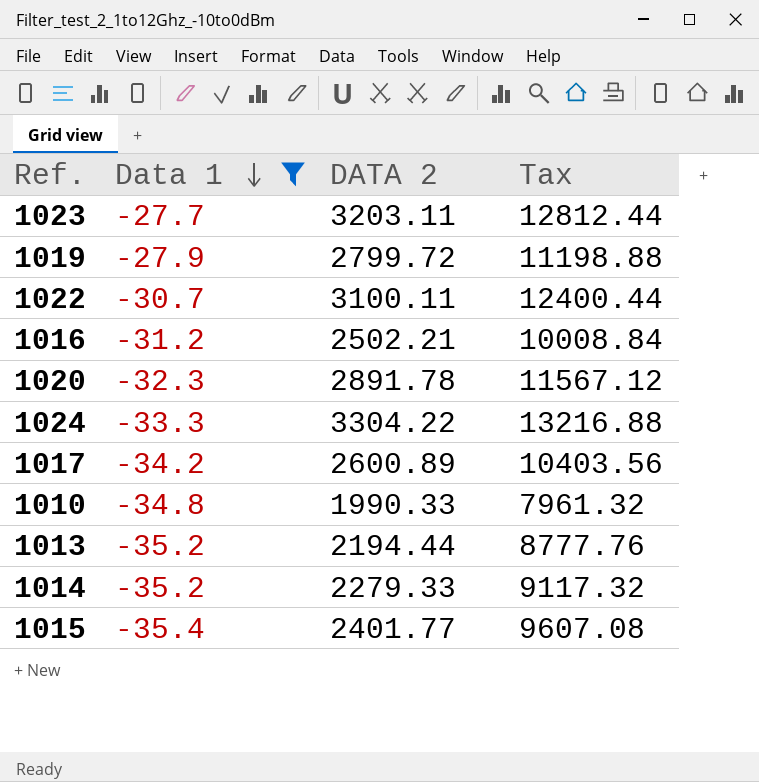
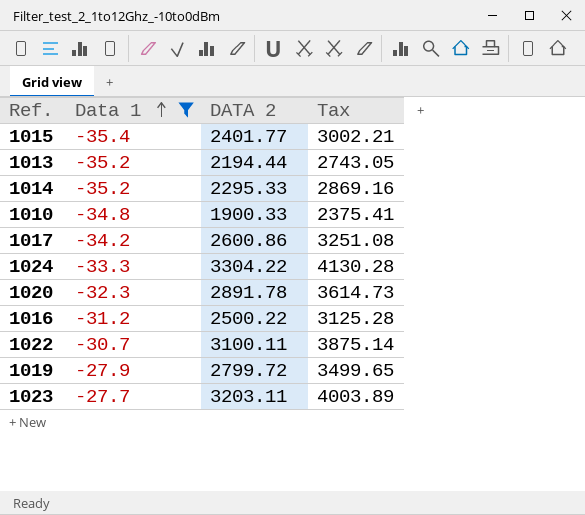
row order: Data 1 descending -> Data 1 ascending
column Tax | formula: [DATA 2] * 4 -> [DATA 2] * 1.25
1014 | DATA 2: 2279.33 -> 2295.33
1010 | DATA 2: 1990.33 -> 1900.33
1017 | DATA 2: 2600.89 -> 2600.86
1016 | DATA 2: 2502.21 -> 2500.22

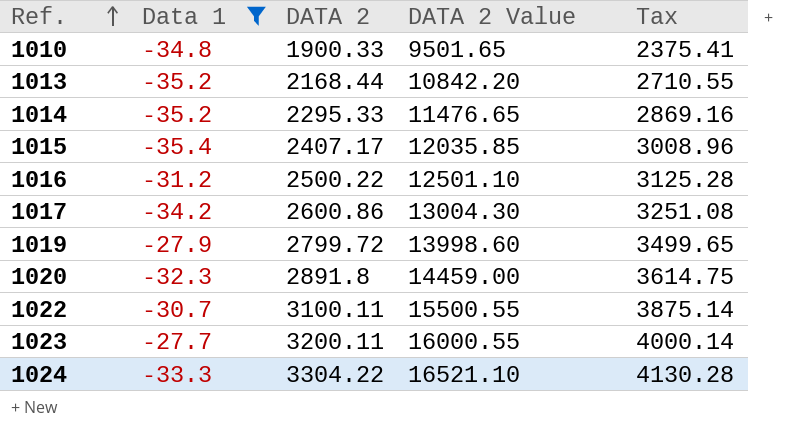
row order: Data 1 ascending -> Ref. ascending
column DATA 2 Value | formula: none -> [DATA 2] * 5
1013 | DATA 2: 2194.44 -> 2168.44
1013 | Tax: 2743.05 -> 2710.55
1015 | DATA 2: 2401.77 -> 2407.17
1015 | Tax: 3002.21 -> 3008.96
1020 | DATA 2: 2891.78 -> 2891.8
1020 | Tax: 3614.73 -> 3614.75
1023 | DATA 2: 3203.11 -> 3200.11
1023 | Tax: 4003.89 -> 4000.14

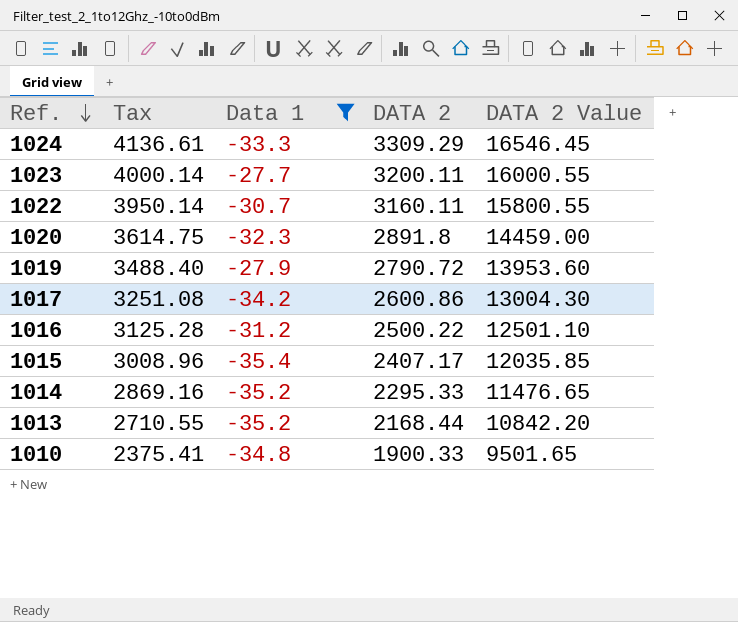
row order: Ref. ascending -> Ref. descending
column Tax | position: 5 -> 2
1024 | Tax: 4130.28 -> 4136.61
1024 | DATA 2: 3304.22 -> 3309.29
1024 | DATA 2 Value: 16521.10 -> 16546.45
1022 | Tax: 3875.14 -> 3950.14
1022 | DATA 2: 3100.11 -> 3160.11
1022 | DATA 2 Value: 15500.55 -> 15800.55
1019 | Tax: 3499.65 -> 3488.40
1019 | DATA 2: 2799.72 -> 2790.72
1019 | DATA 2 Value: 13998.60 -> 13953.60

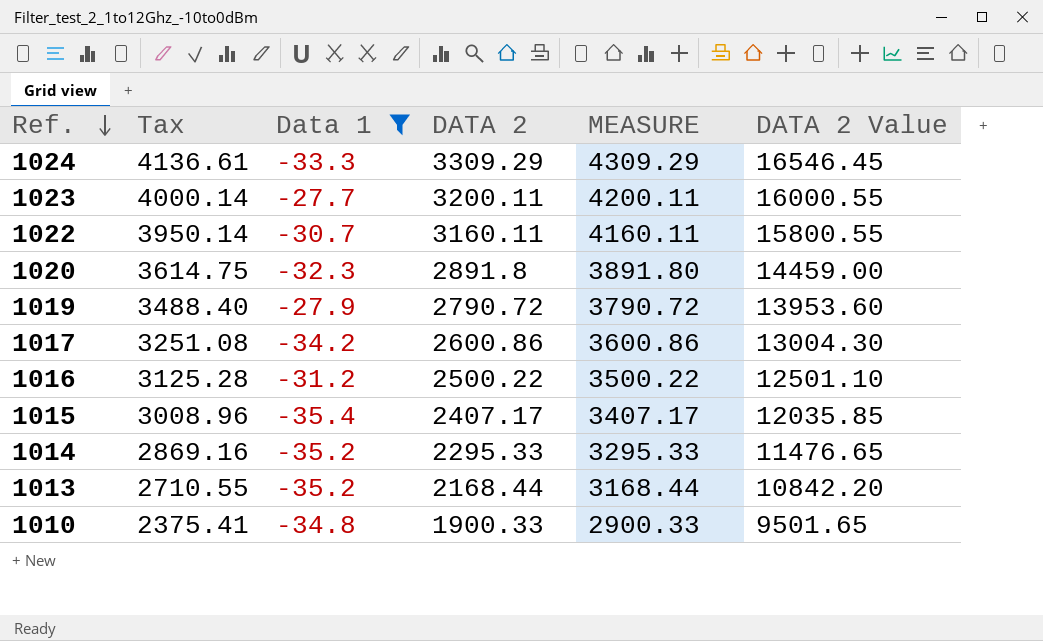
column MEASURE | formula: none -> [DATA 2] + 1000

